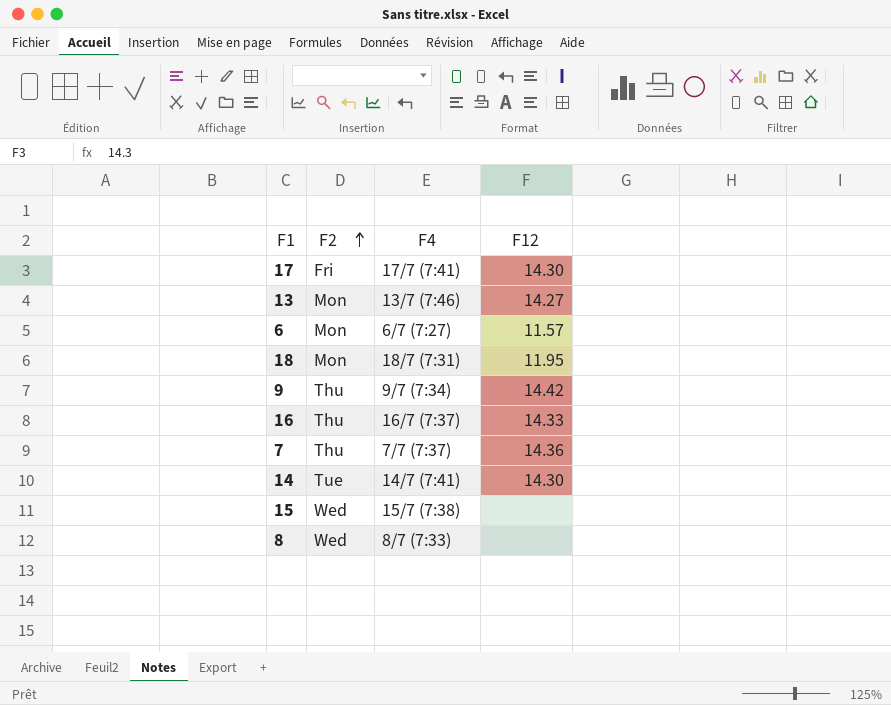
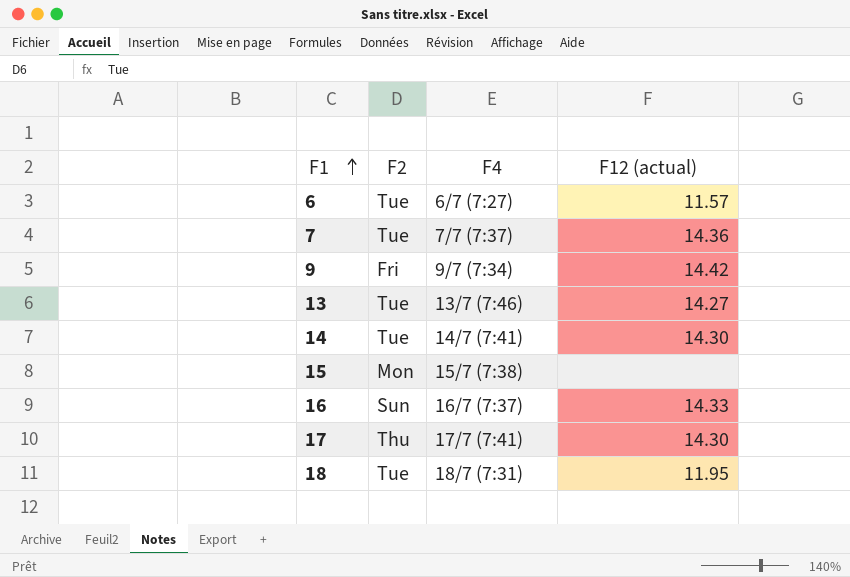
row order: F2 ascending -> F1 ascending
column name: F12 -> F12 (actual)
row 8: Wed | 8/7 (7:33) | none -> none
6 | F2: Mon -> Tue
7 | F2: Thu -> Tue
9 | F2: Thu -> Fri
13 | F2: Mon -> Tue
15 | F2: Wed -> Mon
16 | F2: Thu -> Sun
17 | F2: Fri -> Thu
18 | F2: Mon -> Tue

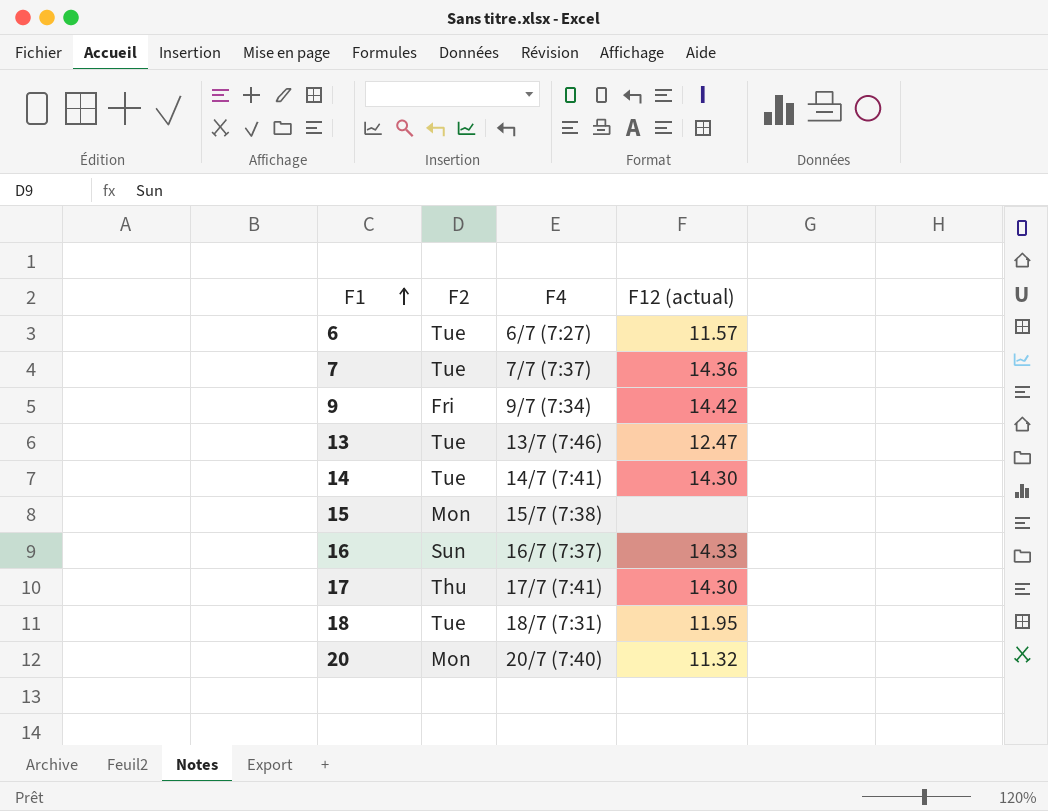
13 | F12 (actual): 14.27 -> 12.47
row 20: none -> Mon | 20/7 (7:40) | 11.32

